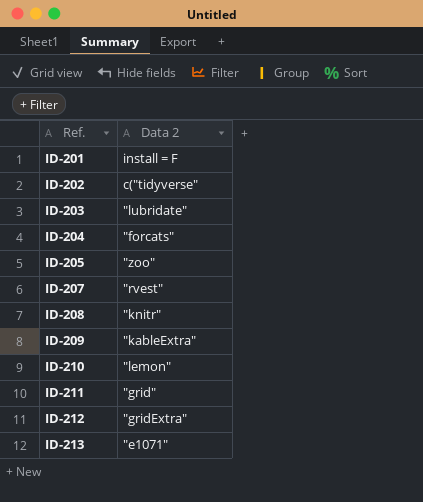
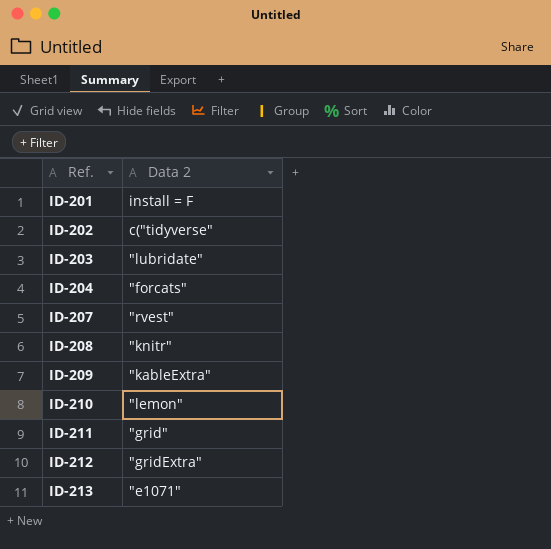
row ID-205: "zoo" -> none

